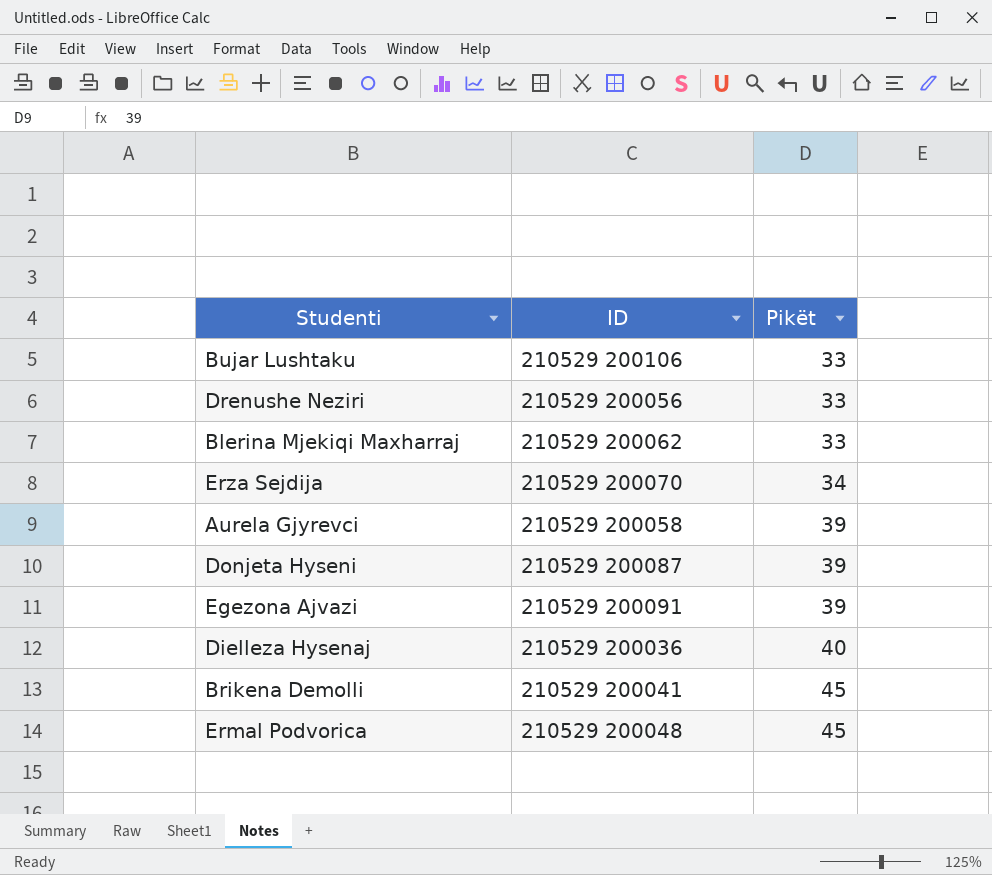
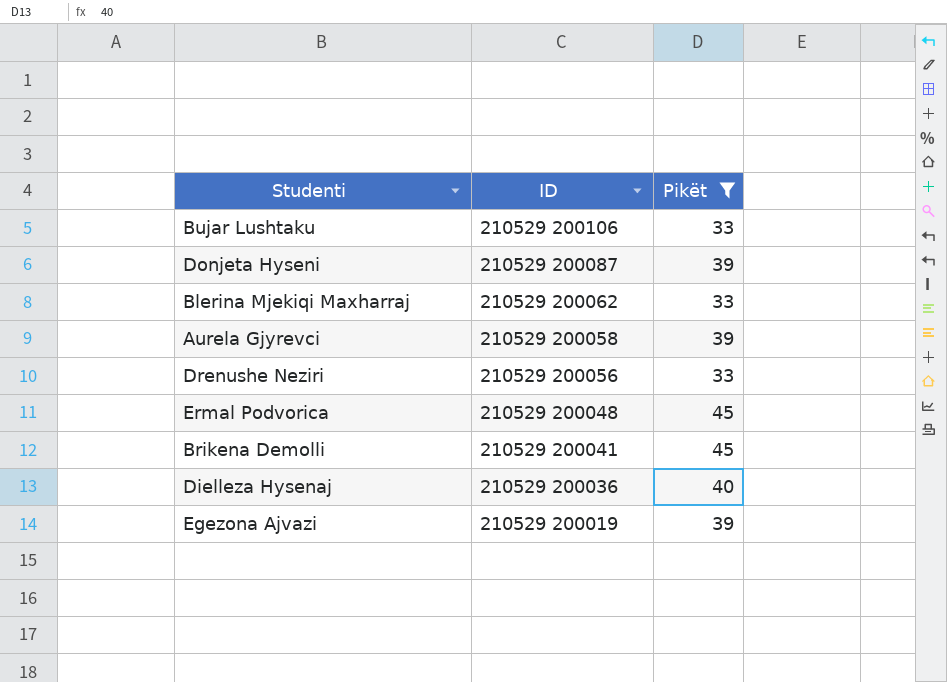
filter: none -> Pikët != 34
row order: Pikët ascending -> ID descending
Egezona Ajvazi | ID: 210529 200091 -> 210529 200019

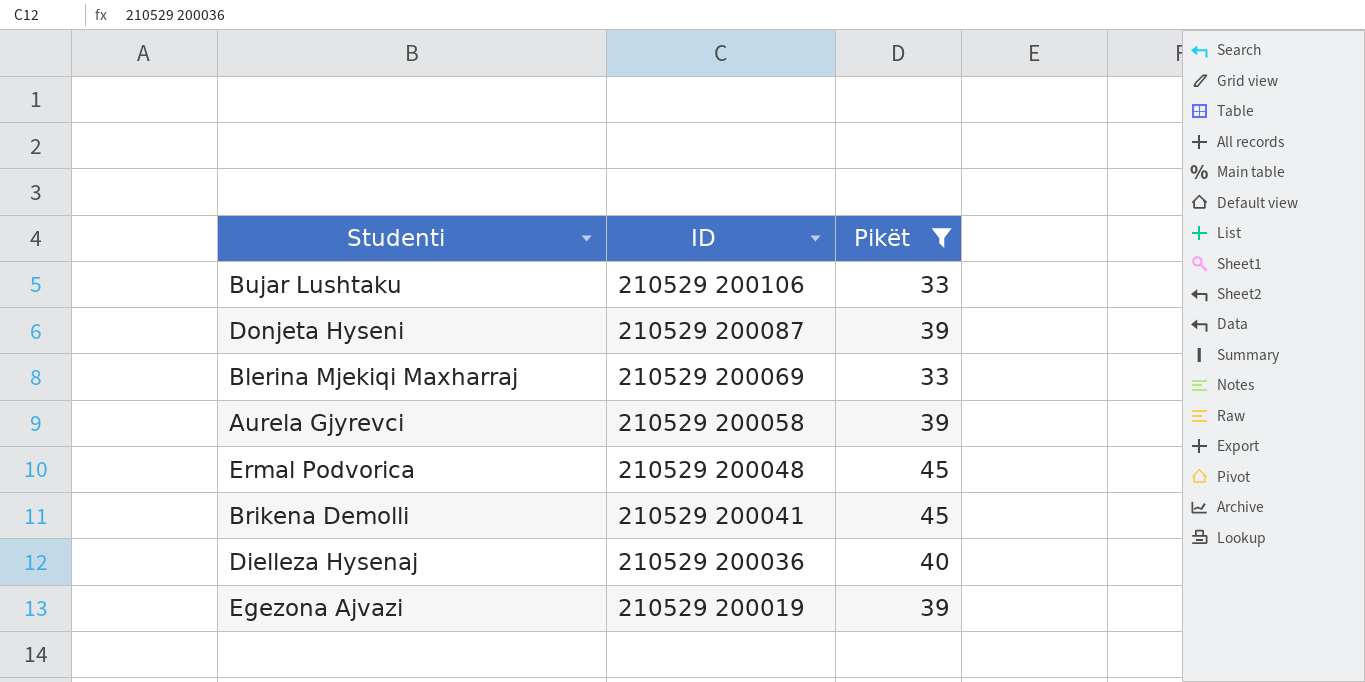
row Drenushe Neziri: 210529 200056 | 33 -> none
Blerina Mjekiqi Maxharraj | ID: 210529 200062 -> 210529 200069

